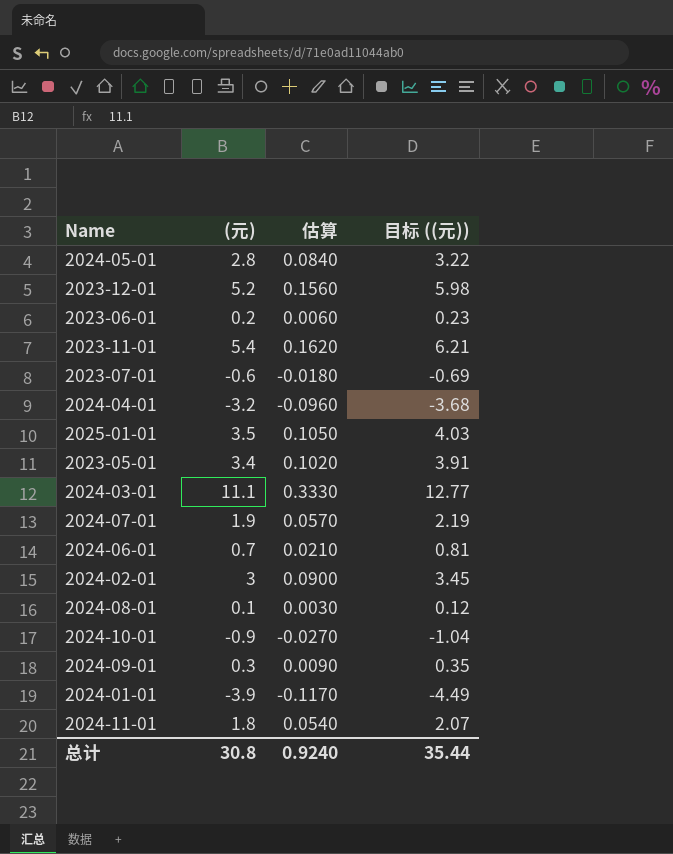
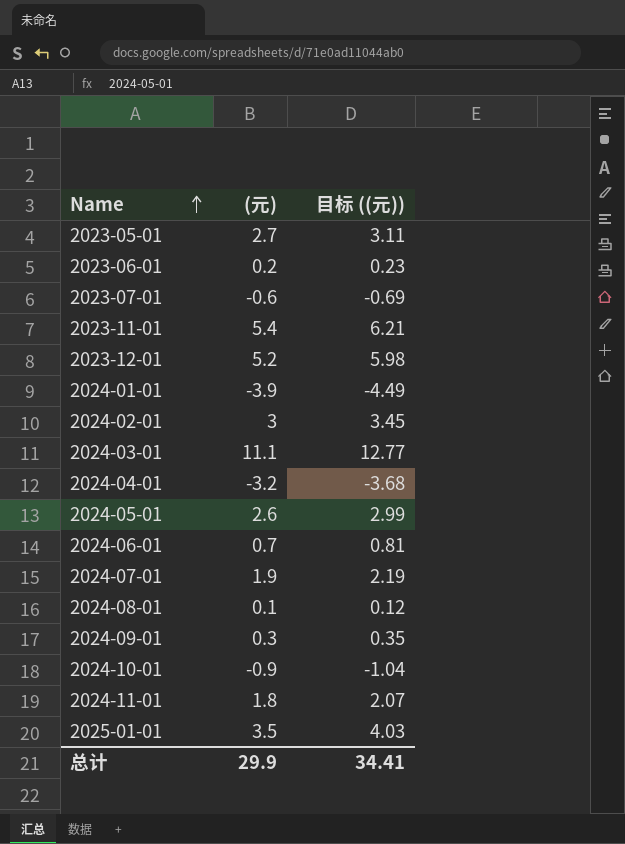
row order: none -> Name ascending
column 估算 | formula: [(元)] * 0.03 -> none
2023-05-01 | (元): 3.4 -> 2.7
2023-05-01 | 目标 ((元)): 3.91 -> 3.11
2024-05-01 | (元): 2.8 -> 2.6
2024-05-01 | 目标 ((元)): 3.22 -> 2.99
总计 | (元): 30.8 -> 29.9
总计 | 目标 ((元)): 35.44 -> 34.41

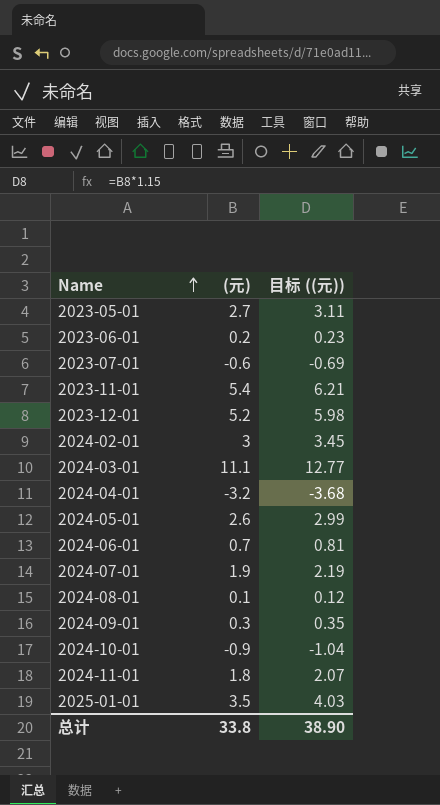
row 2024-01-01: -3.9 | -4.49 -> none
总计 | (元): 29.9 -> 33.8
总计 | 目标 ((元)): 34.41 -> 38.90

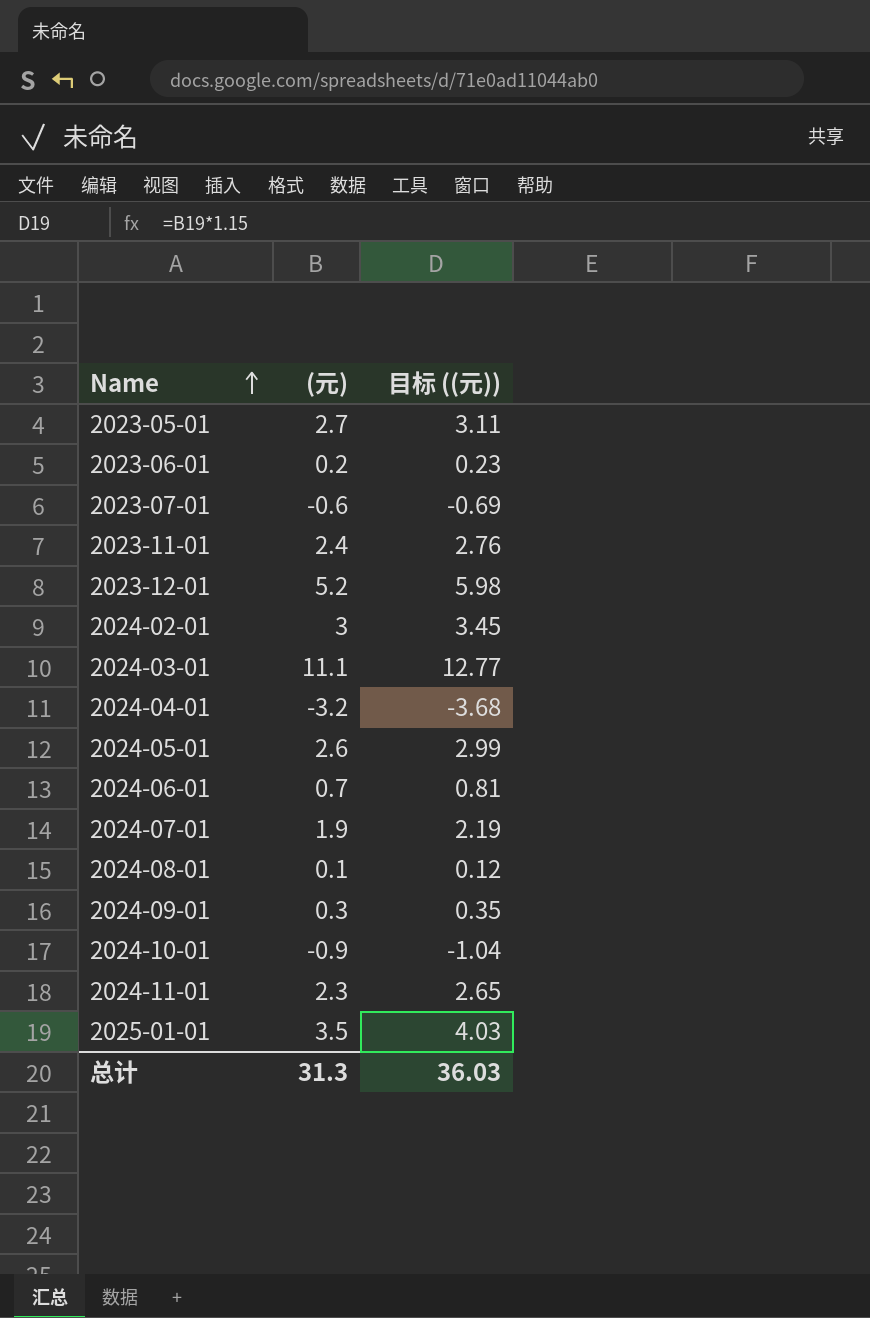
2023-11-01 | (元): 5.4 -> 2.4
2023-11-01 | 目标 ((元)): 6.21 -> 2.76
2024-11-01 | (元): 1.8 -> 2.3
2024-11-01 | 目标 ((元)): 2.07 -> 2.65
总计 | (元): 33.8 -> 31.3
总计 | 目标 ((元)): 38.90 -> 36.03

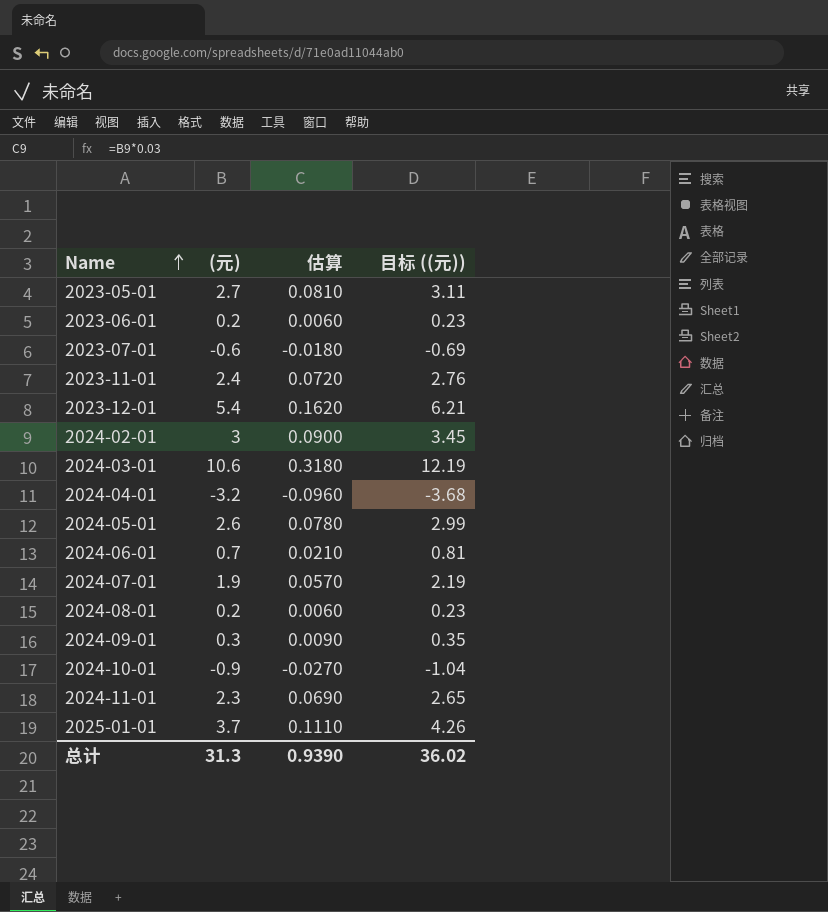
column 估算 | formula: none -> [(元)] * 0.03
2023-12-01 | (元): 5.2 -> 5.4
2023-12-01 | 目标 ((元)): 5.98 -> 6.21
2024-03-01 | (元): 11.1 -> 10.6
2024-03-01 | 目标 ((元)): 12.77 -> 12.19
2024-08-01 | (元): 0.1 -> 0.2
2024-08-01 | 目标 ((元)): 0.12 -> 0.23
2025-01-01 | (元): 3.5 -> 3.7
2025-01-01 | 目标 ((元)): 4.03 -> 4.26
总计 | 目标 ((元)): 36.03 -> 36.02

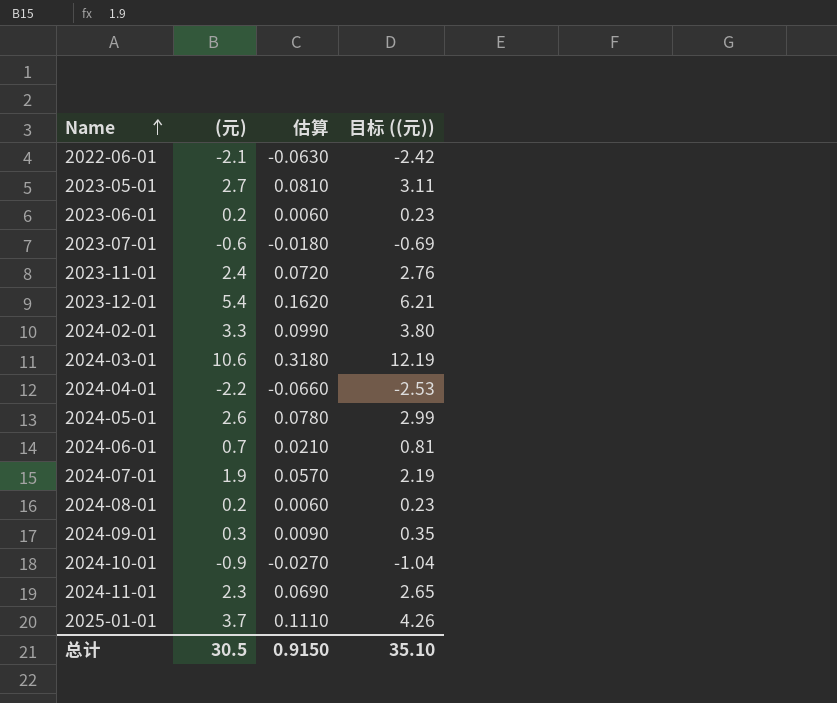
row 2022-06-01: none -> -2.1 | -0.0630 | -2.42
2024-02-01 | (元): 3 -> 3.3
2024-02-01 | 估算: 0.0900 -> 0.0990
2024-02-01 | 目标 ((元)): 3.45 -> 3.80
2024-04-01 | (元): -3.2 -> -2.2
2024-04-01 | 估算: -0.0960 -> -0.0660
2024-04-01 | 目标 ((元)): -3.68 -> -2.53
总计 | (元): 31.3 -> 30.5
总计 | 估算: 0.9390 -> 0.9150
总计 | 目标 ((元)): 36.02 -> 35.10

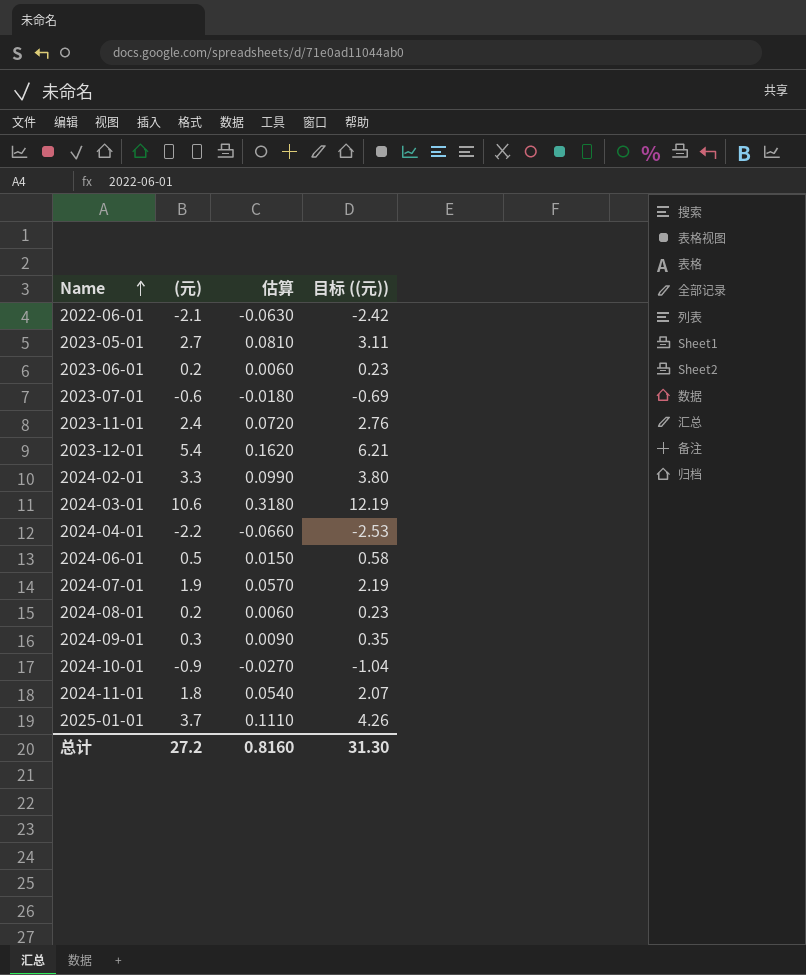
row 2024-05-01: 2.6 | 0.0780 | 2.99 -> none
2024-06-01 | (元): 0.7 -> 0.5
2024-06-01 | 估算: 0.0210 -> 0.0150
2024-06-01 | 目标 ((元)): 0.81 -> 0.58
2024-11-01 | (元): 2.3 -> 1.8
2024-11-01 | 估算: 0.0690 -> 0.0540
2024-11-01 | 目标 ((元)): 2.65 -> 2.07
总计 | (元): 30.5 -> 27.2
总计 | 估算: 0.9150 -> 0.8160
总计 | 目标 ((元)): 35.10 -> 31.30

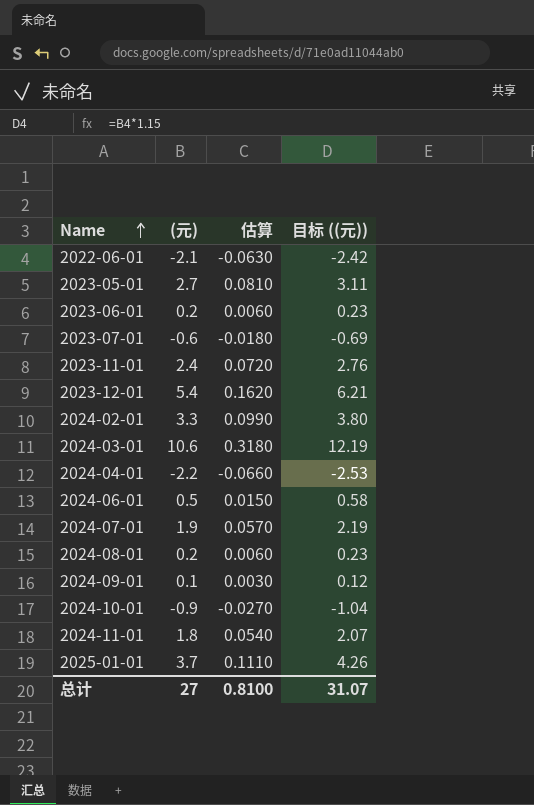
2024-09-01 | (元): 0.3 -> 0.1
2024-09-01 | 估算: 0.0090 -> 0.0030
2024-09-01 | 目标 ((元)): 0.35 -> 0.12
总计 | (元): 27.2 -> 27
总计 | 估算: 0.8160 -> 0.8100
总计 | 目标 ((元)): 31.30 -> 31.07

